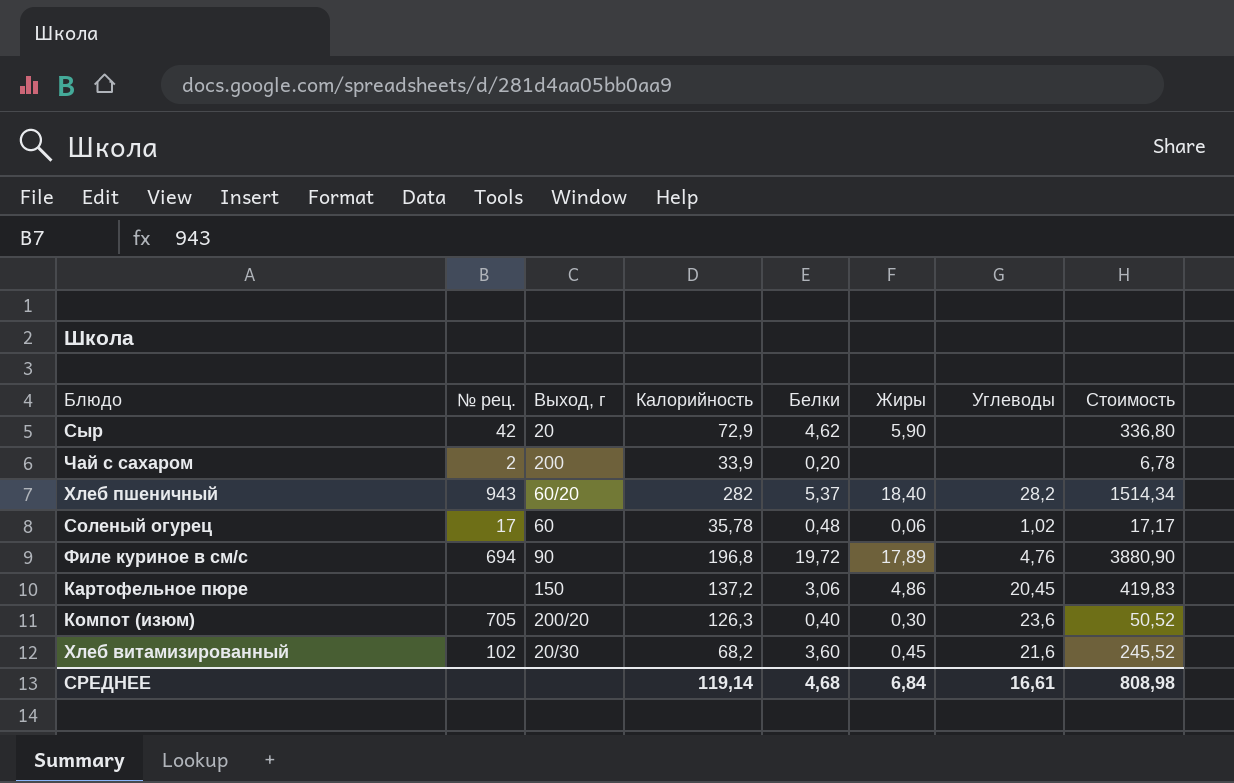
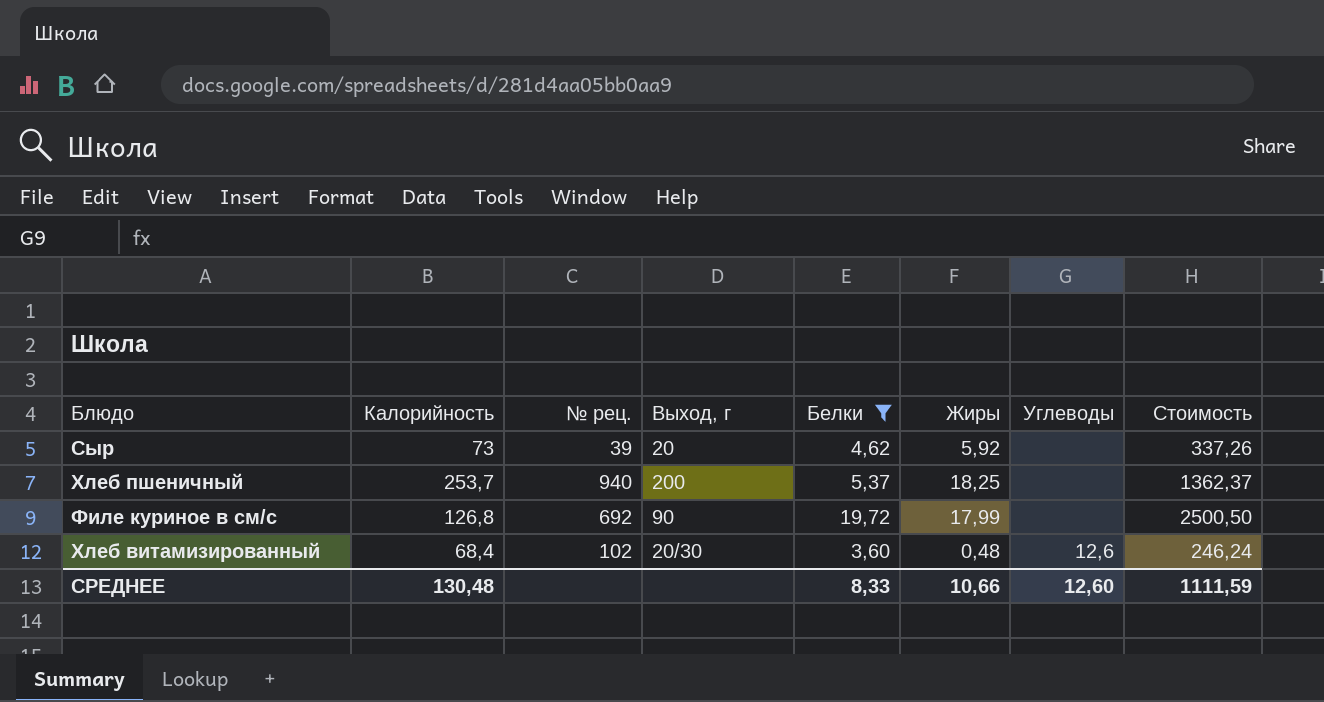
filter: none -> Белки >= 3,60
column Калорийность | position: 4 -> 2
Сыр | Калорийность: 72,9 -> 73
Сыр | № рец.: 42 -> 39
Сыр | Жиры: 5,90 -> 5,92
Сыр | Стоимость: 336,80 -> 337,26
Хлеб пшеничный | Калорийность: 282 -> 253,7
Хлеб пшеничный | № рец.: 943 -> 940
Хлеб пшеничный | Выход, г: 60/20 -> 200
Хлеб пшеничный | Жиры: 18,40 -> 18,25
Хлеб пшеничный | Углеводы: 28,2 -> none
Хлеб пшеничный | Стоимость: 1514,34 -> 1362,37
Филе куриное в см/с | Калорийность: 196,8 -> 126,8
Филе куриное в см/с | № рец.: 694 -> 692
Филе куриное в см/с | Жиры: 17,89 -> 17,99
Филе куриное в см/с | Углеводы: 4,76 -> none
Филе куриное в см/с | Стоимость: 3880,90 -> 2500,50
Хлеб витамизированный | Калорийность: 68,2 -> 68,4
Хлеб витамизированный | Жиры: 0,45 -> 0,48
Хлеб витамизированный | Углеводы: 21,6 -> 12,6
Хлеб витамизированный | Стоимость: 245,52 -> 246,24
СРЕДНЕЕ | Калорийность: 119,14 -> 130,48
СРЕДНЕЕ | Белки: 4,68 -> 8,33
СРЕДНЕЕ | Жиры: 6,84 -> 10,66
СРЕДНЕЕ | Углеводы: 16,61 -> 12,60
СРЕДНЕЕ | Стоимость: 808,98 -> 1111,59

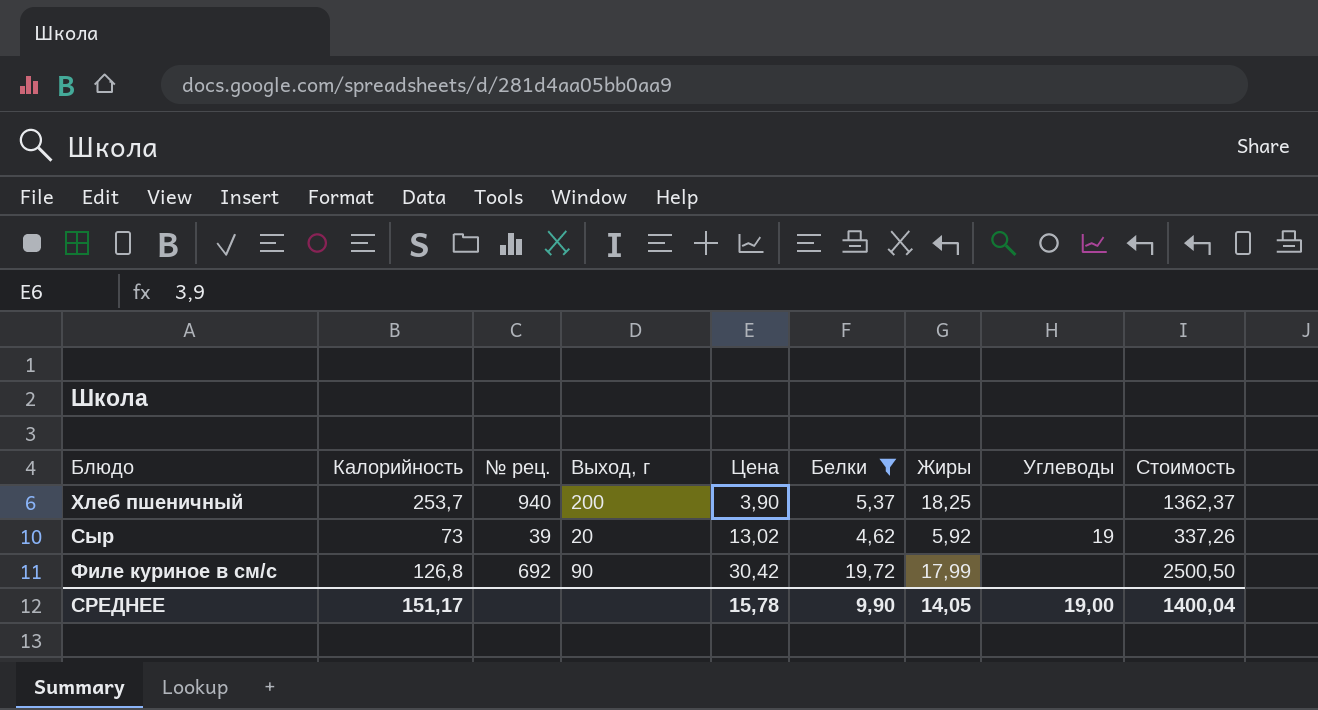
row order: none -> Цена ascending
column Цена | position: none -> 5
row Хлеб витамизированный: 68,4 | 102 | 20/30 | 3,60 | 0,48 | 12,6 | 246,24 -> none
Сыр | Углеводы: none -> 19
СРЕДНЕЕ | Калорийность: 130,48 -> 151,17
СРЕДНЕЕ | Белки: 8,33 -> 9,90
СРЕДНЕЕ | Жиры: 10,66 -> 14,05
СРЕДНЕЕ | Углеводы: 12,60 -> 19,00
СРЕДНЕЕ | Стоимость: 1111,59 -> 1400,04

